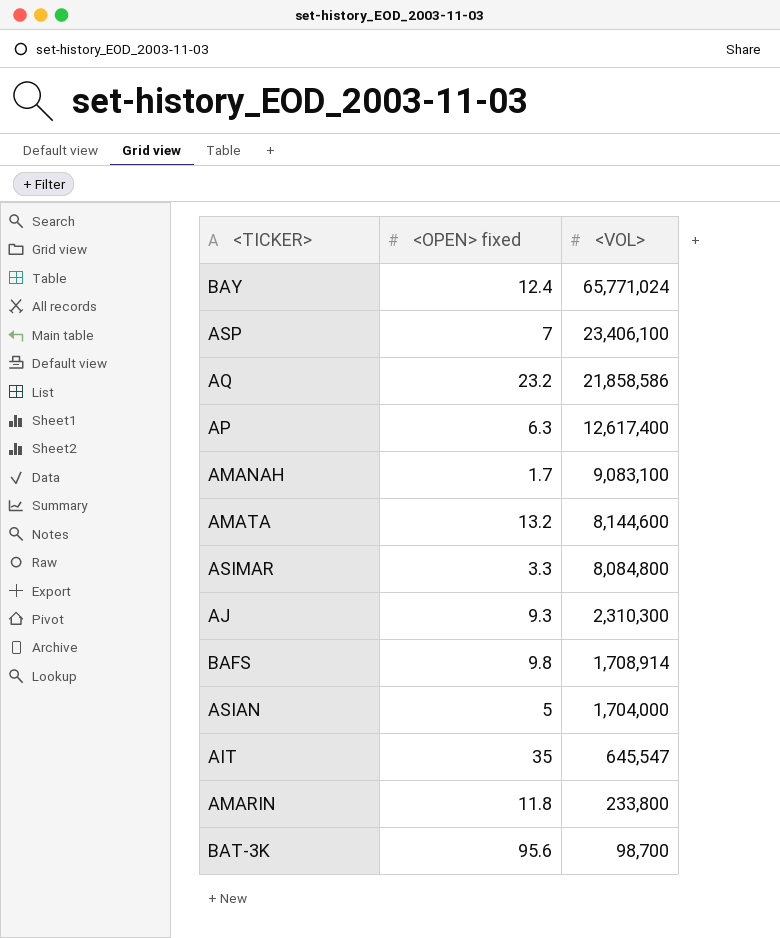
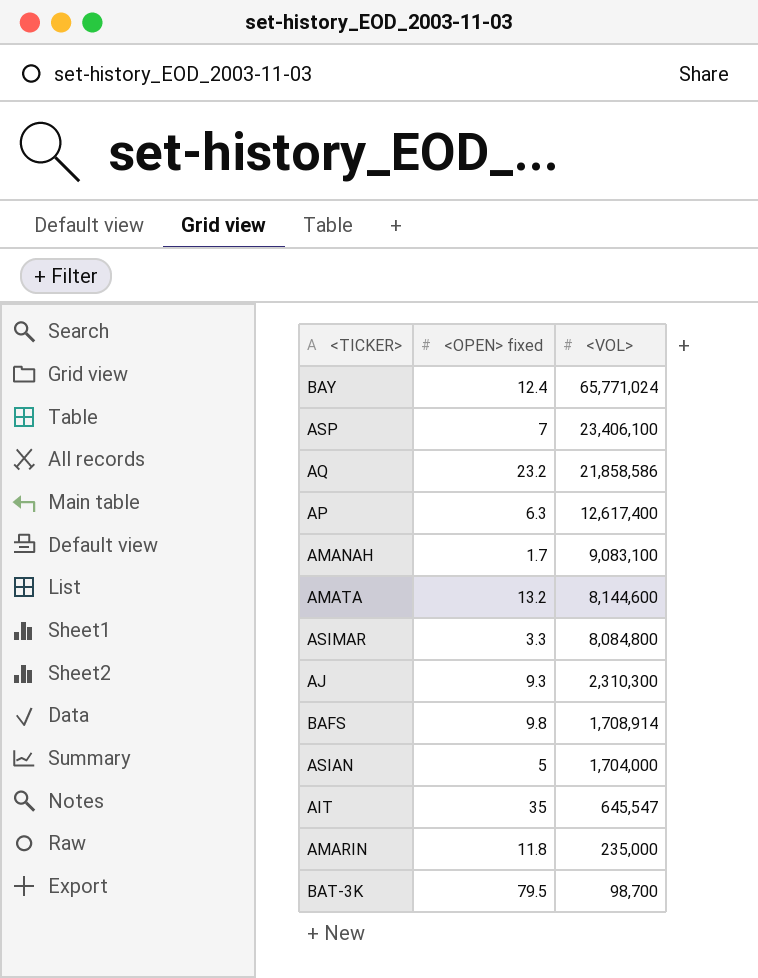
AMARIN | <VOL>: 233,800 -> 235,000
BAT-3K | <OPEN> fixed: 95.6 -> 79.5

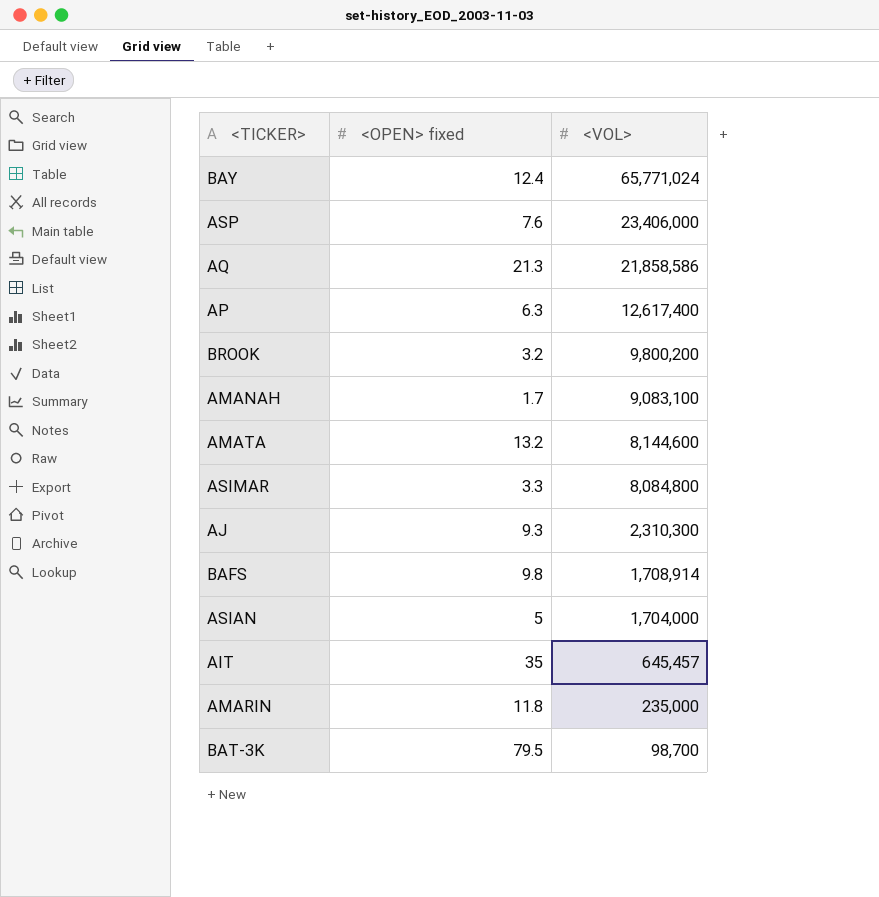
ASP | <OPEN> fixed: 7 -> 7.6
ASP | <VOL>: 23,406,100 -> 23,406,000
AQ | <OPEN> fixed: 23.2 -> 21.3
row BROOK: none -> 3.2 | 9,800,200
AIT | <VOL>: 645,547 -> 645,457

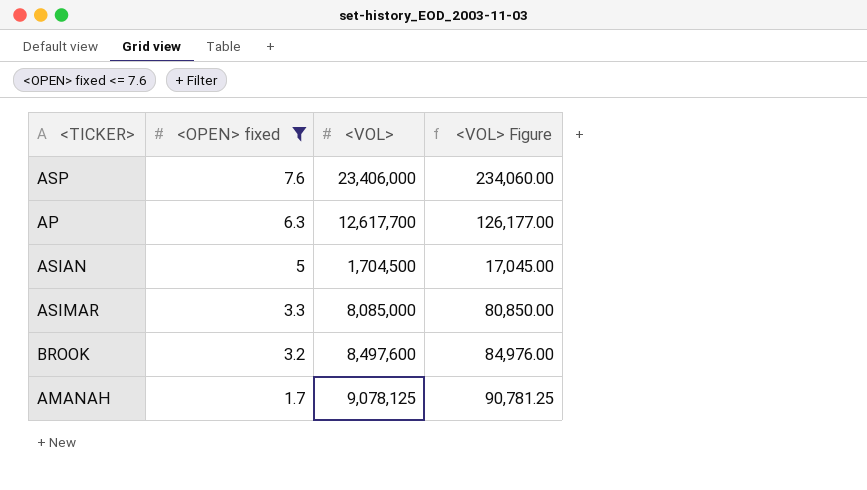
filter: none -> <OPEN> fixed <= 7.6
row order: <VOL> descending -> <OPEN> fixed descending
column <VOL> Figure | formula: none -> [<VOL>] * 0.01
AP | <VOL>: 12,617,400 -> 12,617,700
ASIAN | <VOL>: 1,704,000 -> 1,704,500
ASIMAR | <VOL>: 8,084,800 -> 8,085,000
BROOK | <VOL>: 9,800,200 -> 8,497,600
AMANAH | <VOL>: 9,083,100 -> 9,078,125

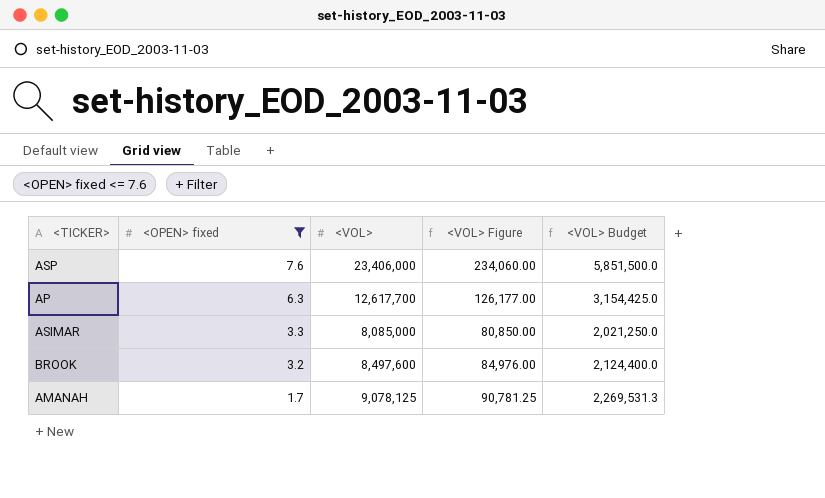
column <VOL> Budget | formula: none -> [<VOL>] * 0.25
row ASIAN: 5 | 1,704,500 | 17,045.00 -> none

